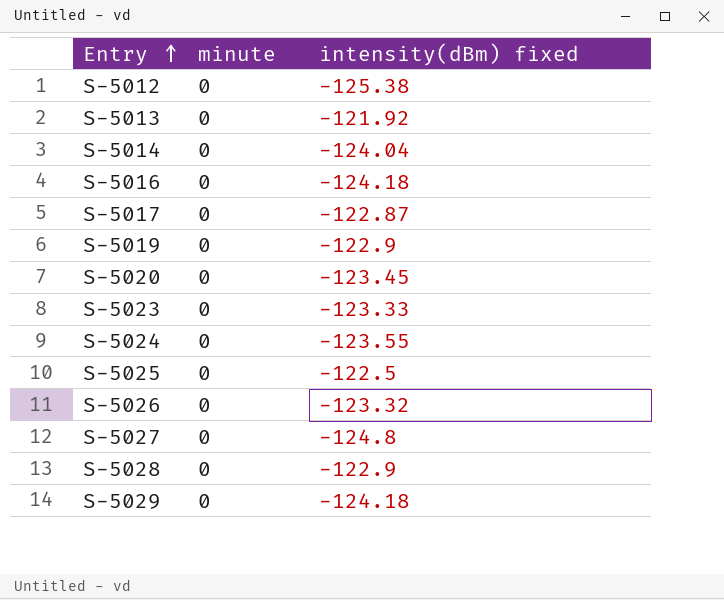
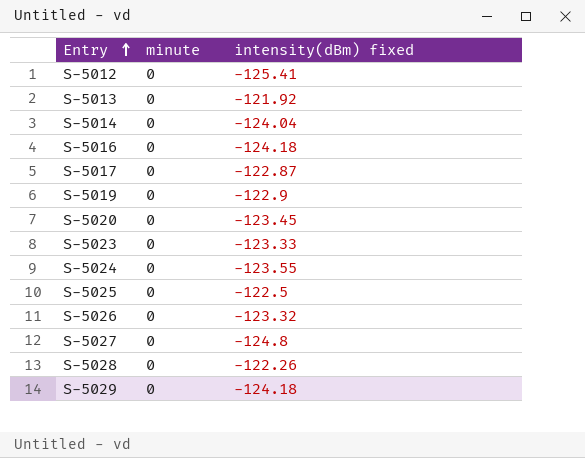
S-5012 | intensity(dBm) fixed: -125.38 -> -125.41
S-5028 | intensity(dBm) fixed: -122.9 -> -122.26

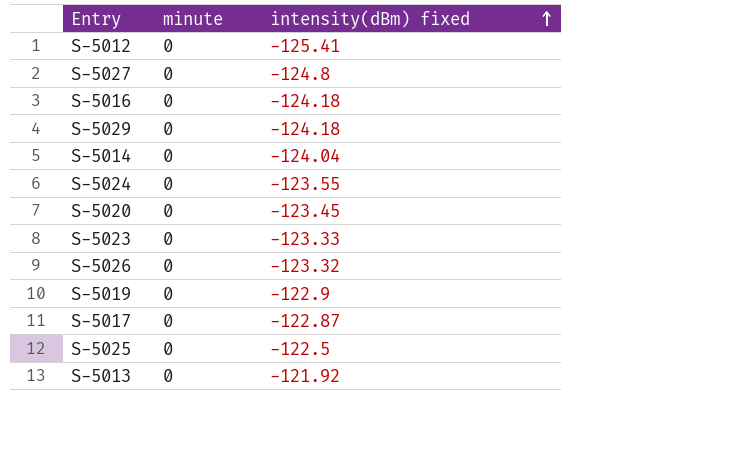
row order: Entry ascending -> intensity(dBm) fixed ascending
row S-5028: 0 | -122.26 -> none

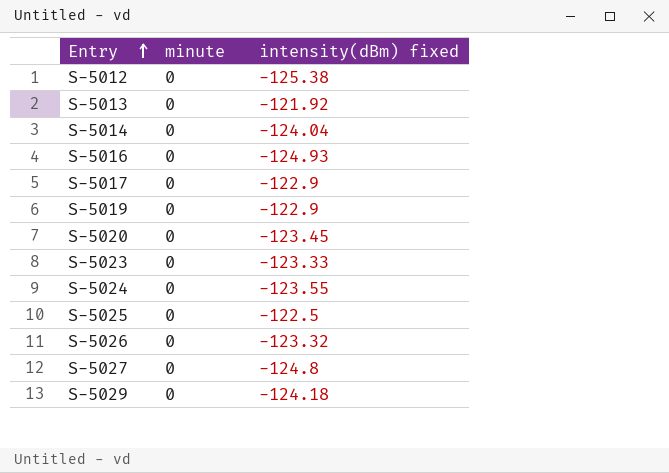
row order: intensity(dBm) fixed ascending -> Entry ascending
S-5012 | intensity(dBm) fixed: -125.41 -> -125.38
S-5016 | intensity(dBm) fixed: -124.18 -> -124.93
S-5017 | intensity(dBm) fixed: -122.87 -> -122.9

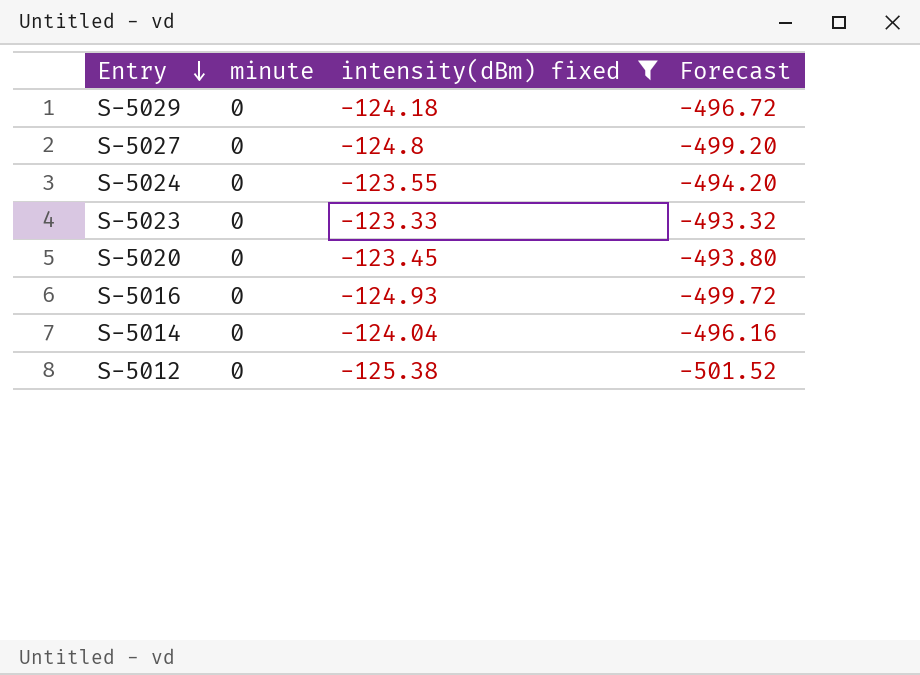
filter: none -> intensity(dBm) fixed <= -123.33
row order: Entry ascending -> Entry descending
column Forecast | formula: none -> [intensity(dBm) fixed] * 4

